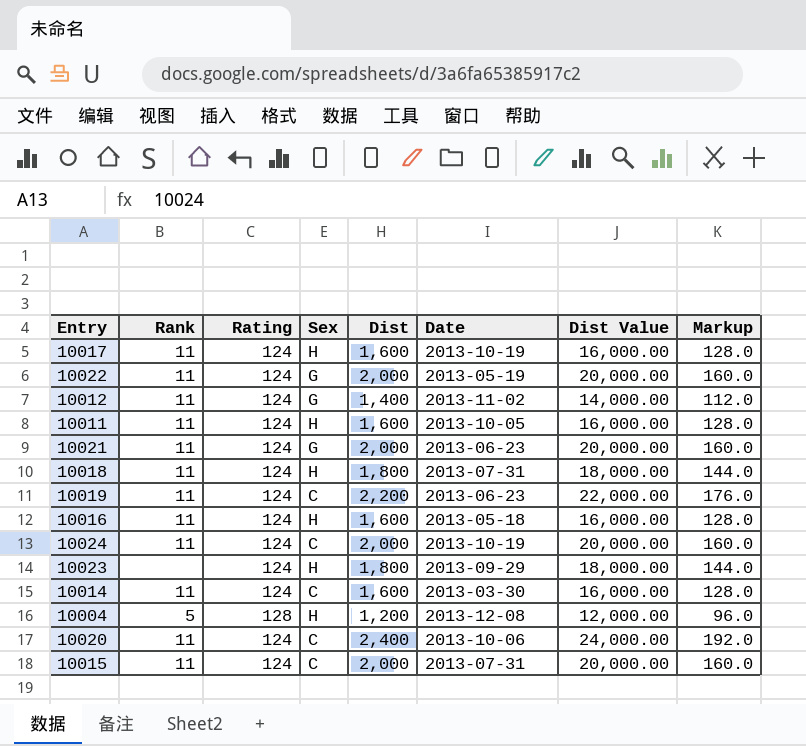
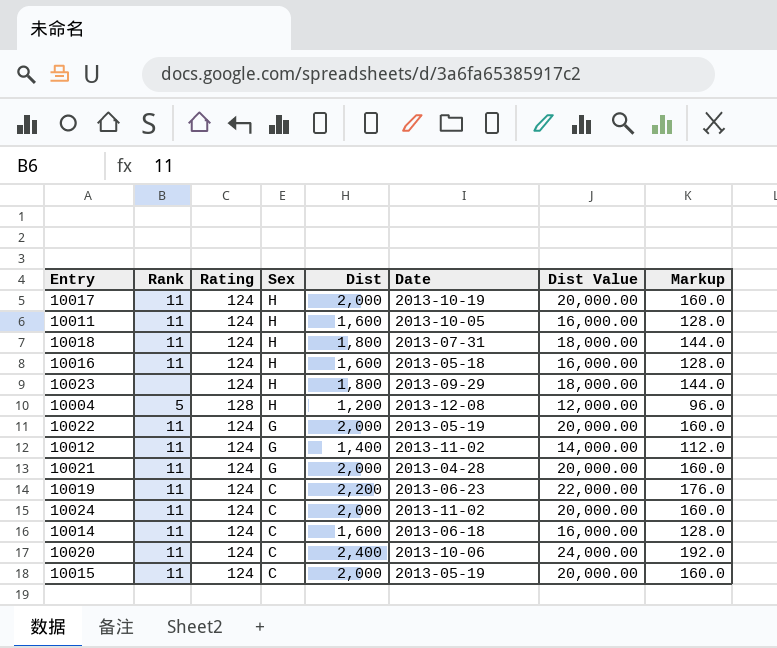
row order: none -> Sex descending
10017 | Dist: 1,600 -> 2,000
10017 | Dist Value: 16,000.00 -> 20,000.00
10017 | Markup: 128.0 -> 160.0
10021 | Date: 2013-06-23 -> 2013-04-28
10024 | Date: 2013-10-19 -> 2013-11-02
10014 | Date: 2013-03-30 -> 2013-06-18
10015 | Date: 2013-07-31 -> 2013-05-19

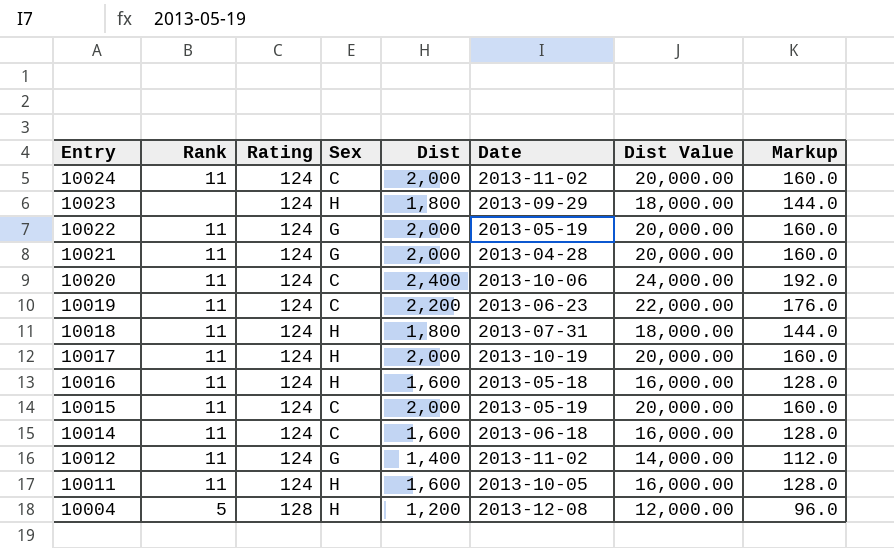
row order: Sex descending -> Entry descending

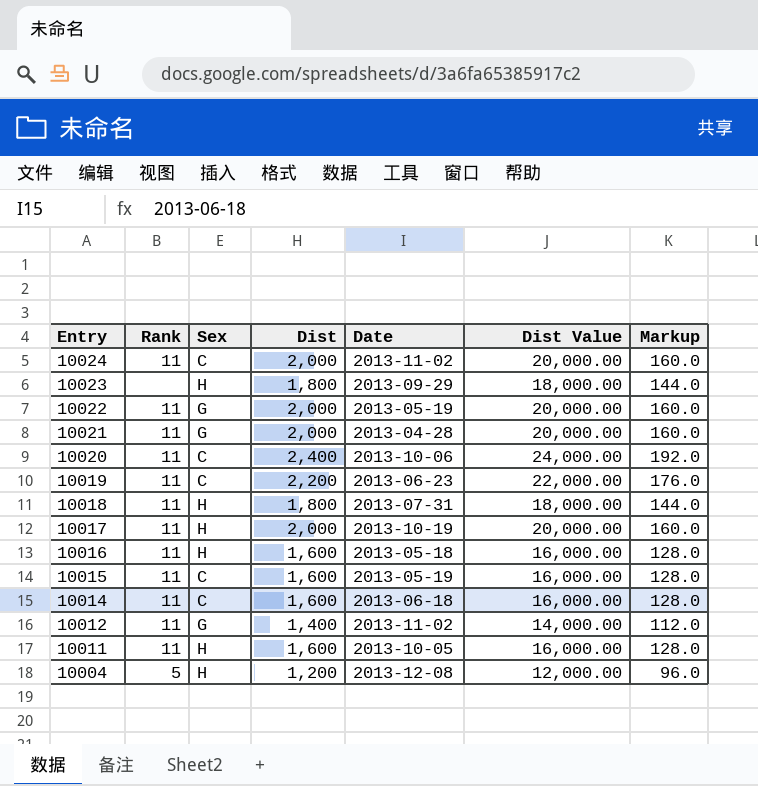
column Rating | position: 3 -> none
10015 | Dist: 2,000 -> 1,600
10015 | Dist Value: 20,000.00 -> 16,000.00
10015 | Markup: 160.0 -> 128.0

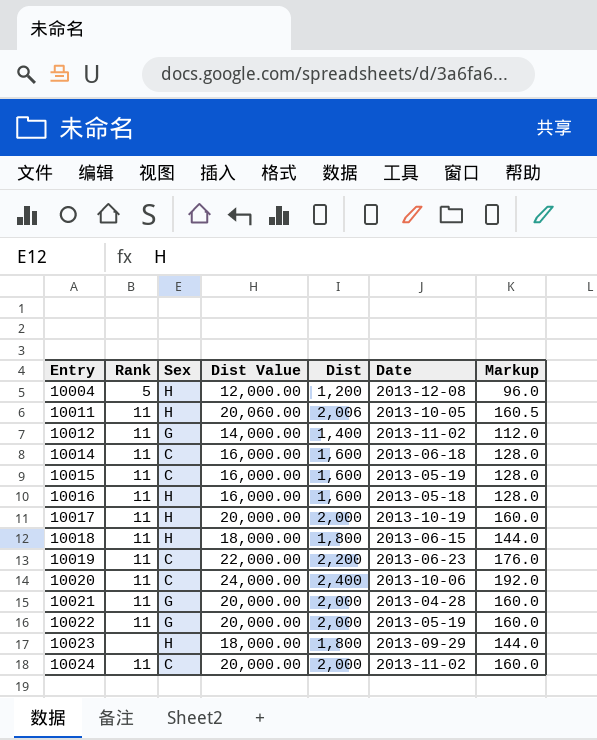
row order: Entry descending -> Entry ascending
column Dist Value | position: 6 -> 4
10011 | Dist Value: 16,000.00 -> 20,060.00
10011 | Dist: 1,600 -> 2,006
10011 | Markup: 128.0 -> 160.5
10018 | Date: 2013-07-31 -> 2013-06-15

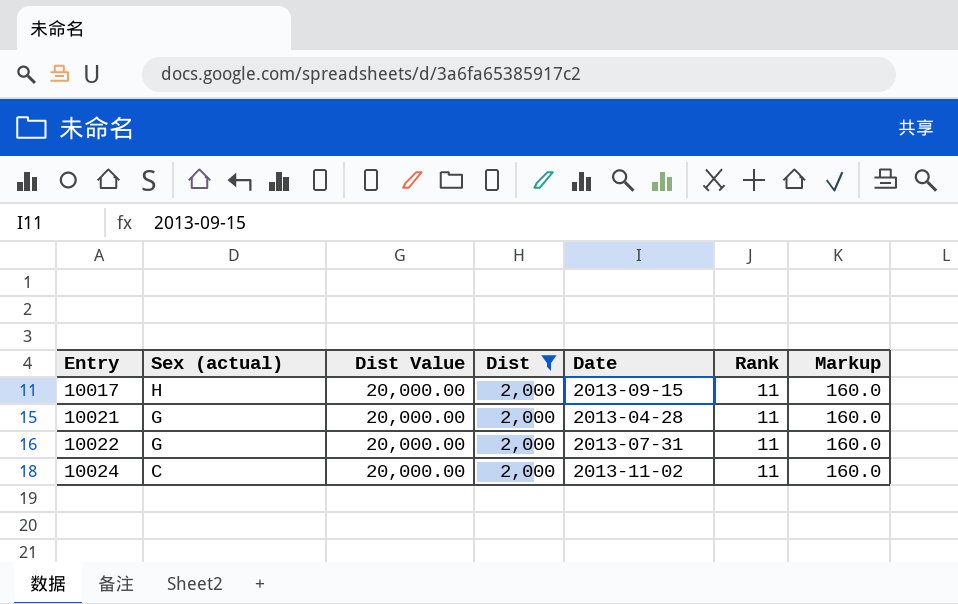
filter: none -> Dist = 2,000
column name: Sex -> Sex (actual)
column Rank | position: 2 -> 6
10017 | Date: 2013-10-19 -> 2013-09-15
10022 | Date: 2013-05-19 -> 2013-07-31

